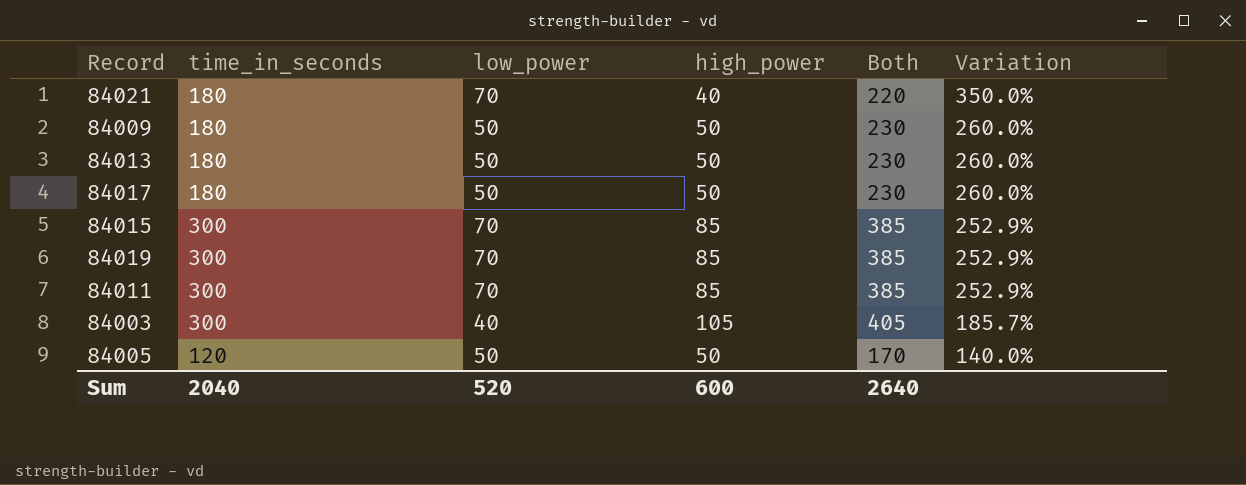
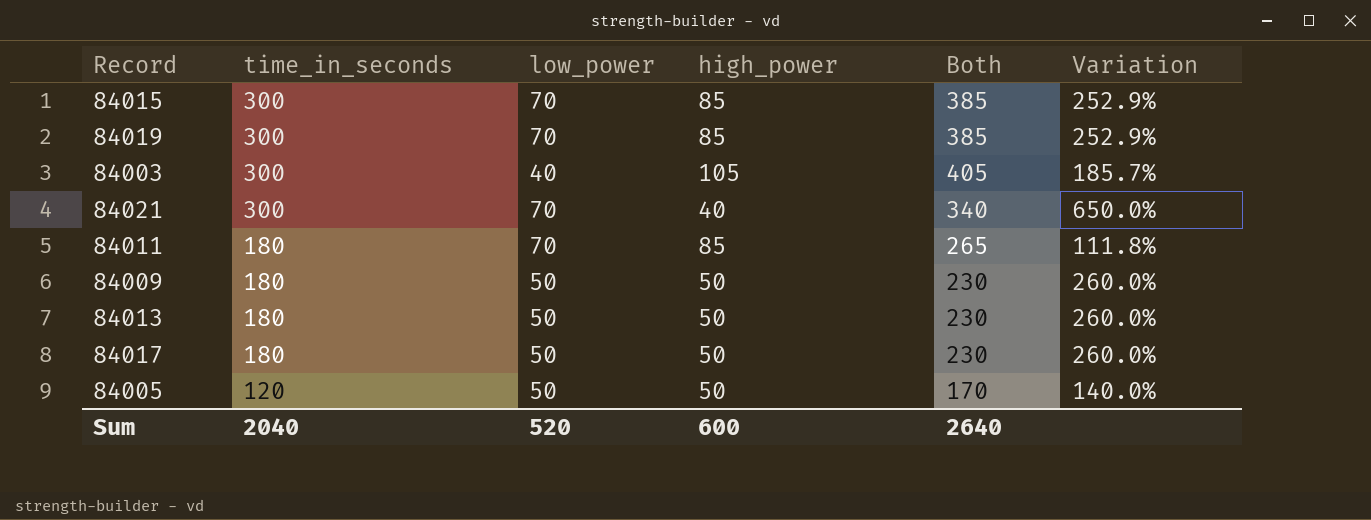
row order: Variation descending -> time_in_seconds descending
84021 | time_in_seconds: 180 -> 300
84021 | Both: 220 -> 340
84021 | Variation: 350.0% -> 650.0%
84011 | time_in_seconds: 300 -> 180
84011 | Both: 385 -> 265
84011 | Variation: 252.9% -> 111.8%

